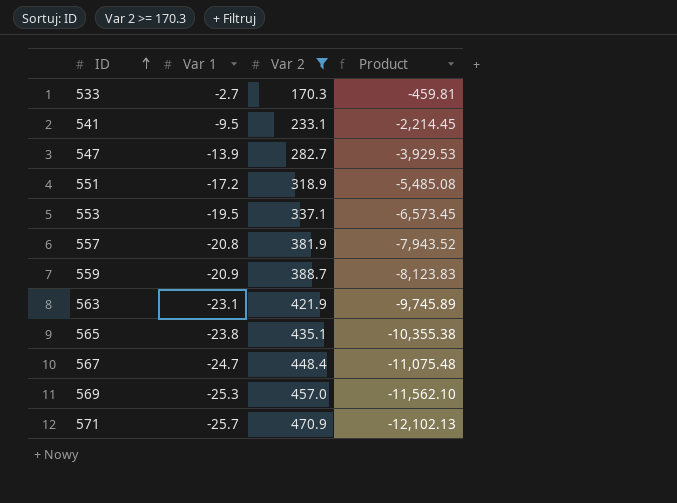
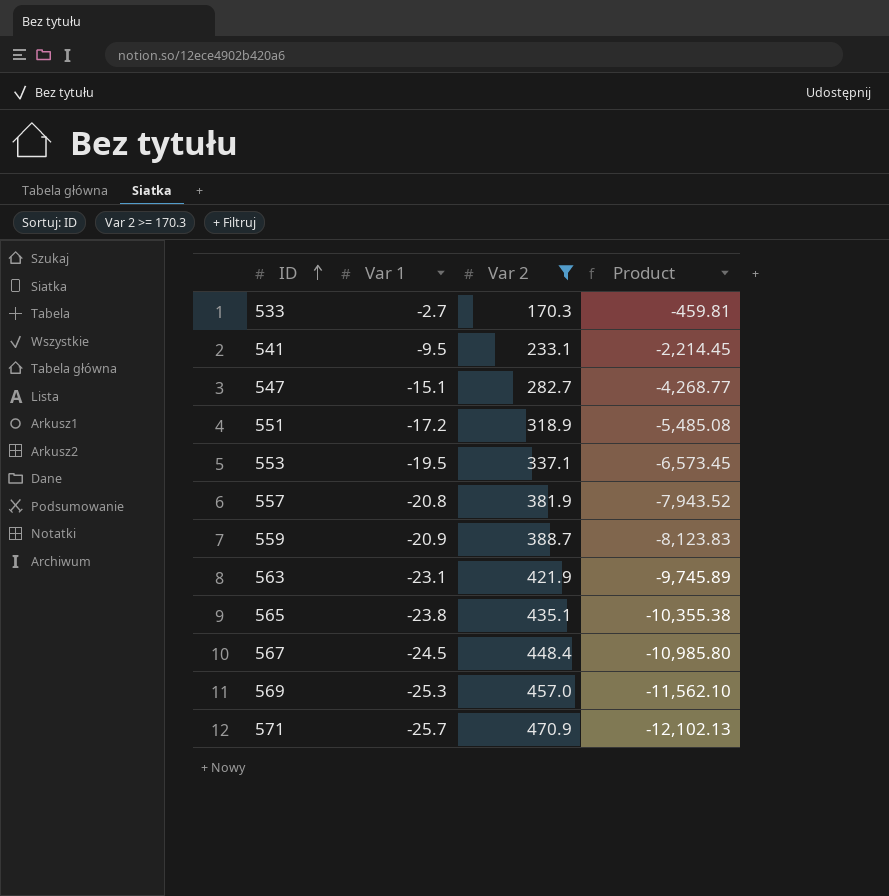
547 | Var 1: -13.9 -> -15.1
547 | Product: -3,929.53 -> -4,268.77
567 | Var 1: -24.7 -> -24.5
567 | Product: -11,075.48 -> -10,985.80

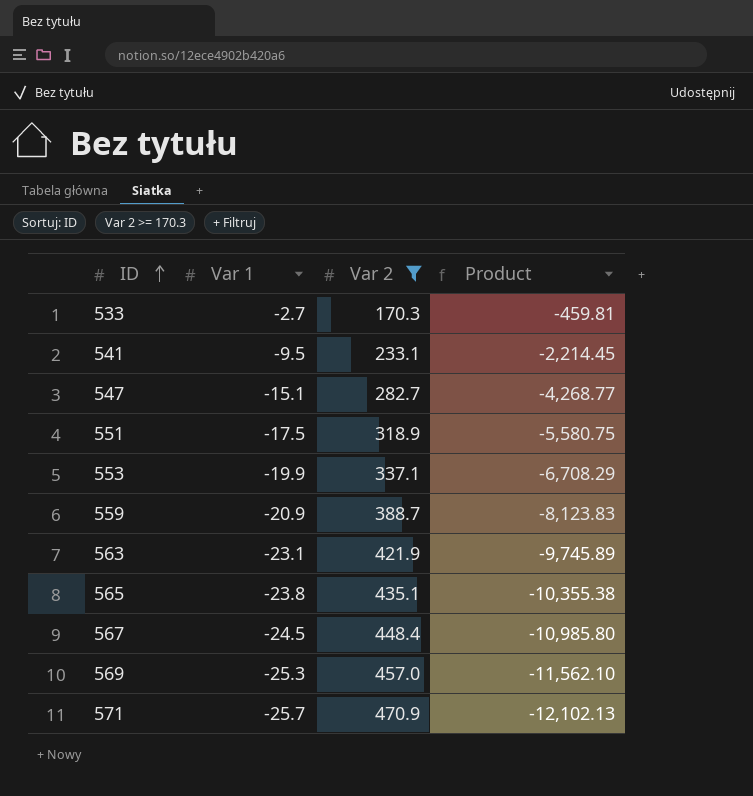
row 557: -20.8 | 381.9 | -7,943.52 -> none
551 | Var 1: -17.2 -> -17.5
551 | Product: -5,485.08 -> -5,580.75
553 | Var 1: -19.5 -> -19.9
553 | Product: -6,573.45 -> -6,708.29

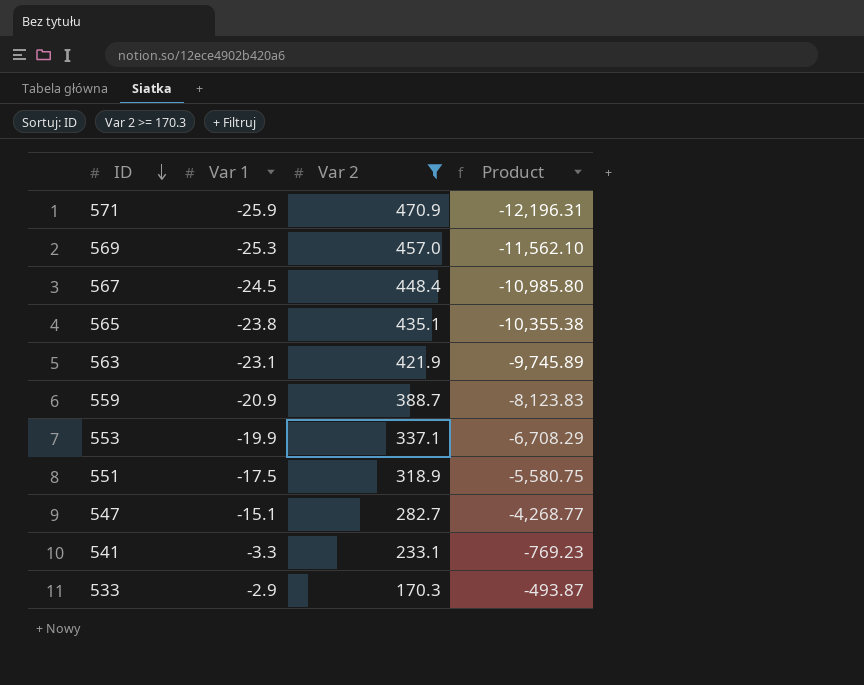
row order: ID ascending -> ID descending
571 | Var 1: -25.7 -> -25.9
571 | Product: -12,102.13 -> -12,196.31
541 | Var 1: -9.5 -> -3.3
541 | Product: -2,214.45 -> -769.23
533 | Var 1: -2.7 -> -2.9
533 | Product: -459.81 -> -493.87

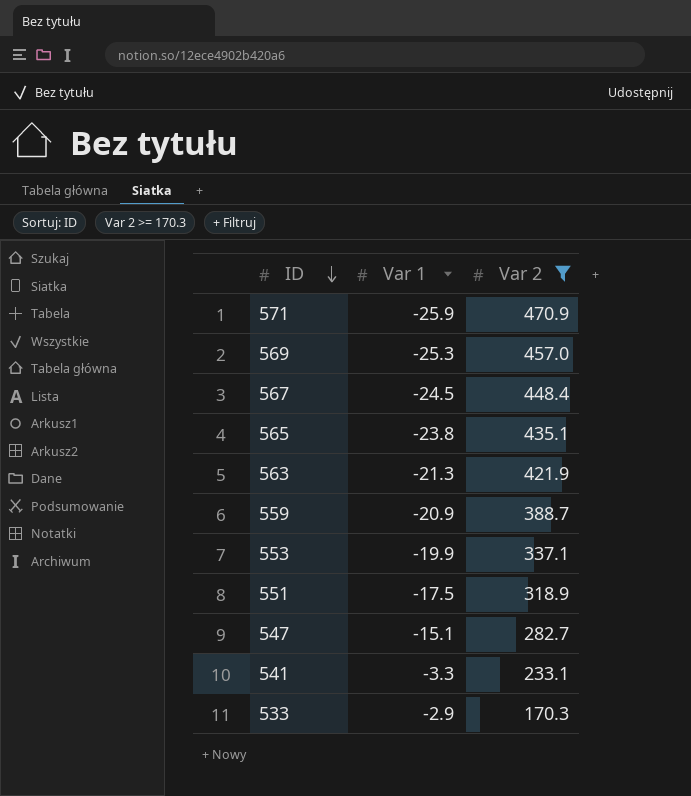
column Product | formula: [Var 1] * [Var 2] -> none
563 | Var 1: -23.1 -> -21.3

